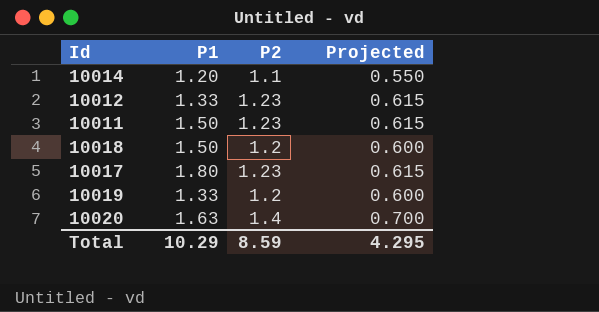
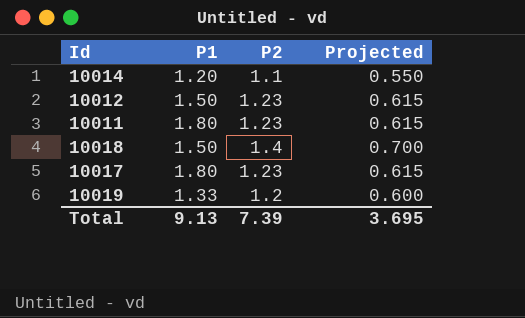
row 10020: 1.63 | 1.4 | 0.700 -> none
10012 | P1: 1.33 -> 1.50
10011 | P1: 1.50 -> 1.80
10018 | P2: 1.2 -> 1.4
10018 | Projected: 0.600 -> 0.700
Total | P1: 10.29 -> 9.13
Total | P2: 8.59 -> 7.39
Total | Projected: 4.295 -> 3.695

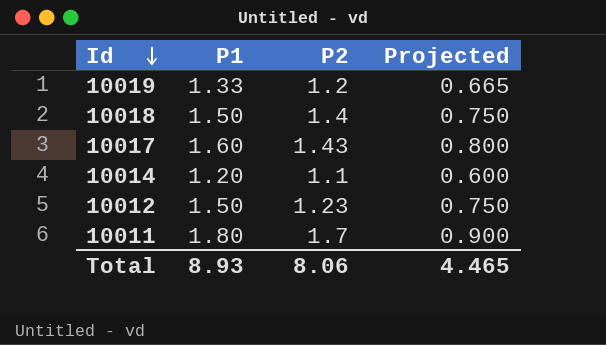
row order: none -> Id descending
column Projected | formula: [P2] * 0.5 -> [P1] * 0.5
10017 | P1: 1.80 -> 1.60
10017 | P2: 1.23 -> 1.43
10011 | P2: 1.23 -> 1.7
Total | P1: 9.13 -> 8.93
Total | P2: 7.39 -> 8.06
Total | Projected: 3.695 -> 4.465

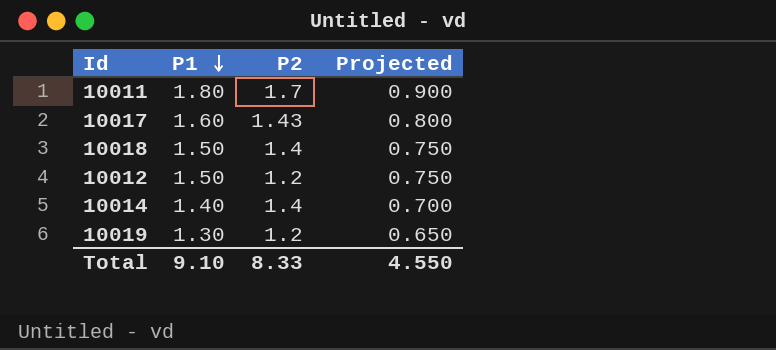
row order: Id descending -> P1 descending
10012 | P2: 1.23 -> 1.2
10014 | P1: 1.20 -> 1.40
10014 | P2: 1.1 -> 1.4
10014 | Projected: 0.600 -> 0.700
10019 | P1: 1.33 -> 1.30
10019 | Projected: 0.665 -> 0.650
Total | P1: 8.93 -> 9.10
Total | P2: 8.06 -> 8.33
Total | Projected: 4.465 -> 4.550

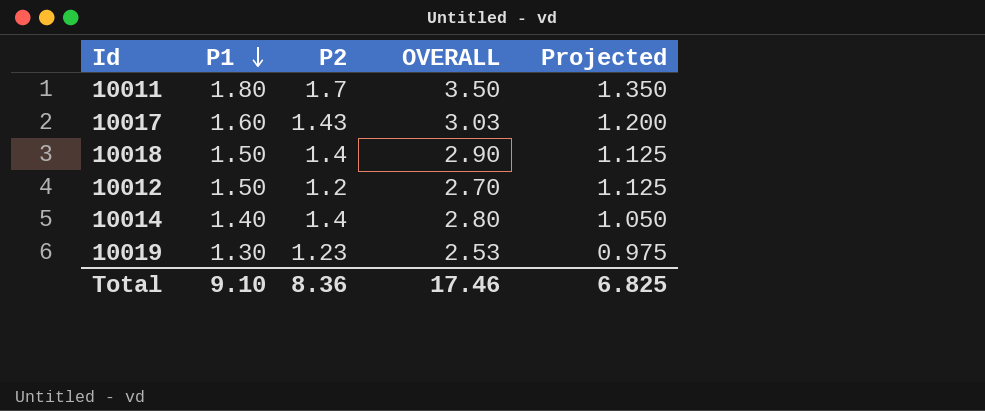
column OVERALL | formula: none -> [P1] + [P2]
column Projected | formula: [P1] * 0.5 -> [P1] * 0.75
10019 | P2: 1.2 -> 1.23
Total | P2: 8.33 -> 8.36
Total | Projected: 4.550 -> 6.825

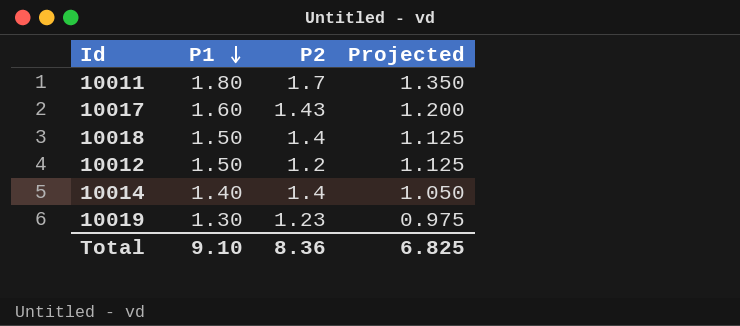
column OVERALL | formula: [P1] + [P2] -> none

